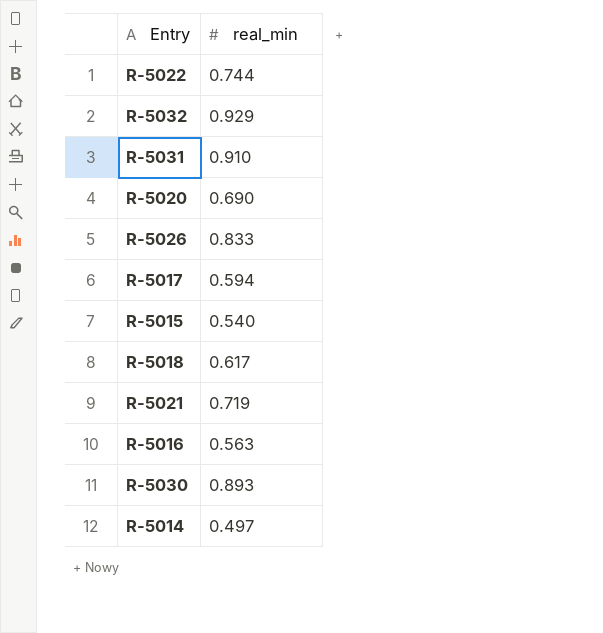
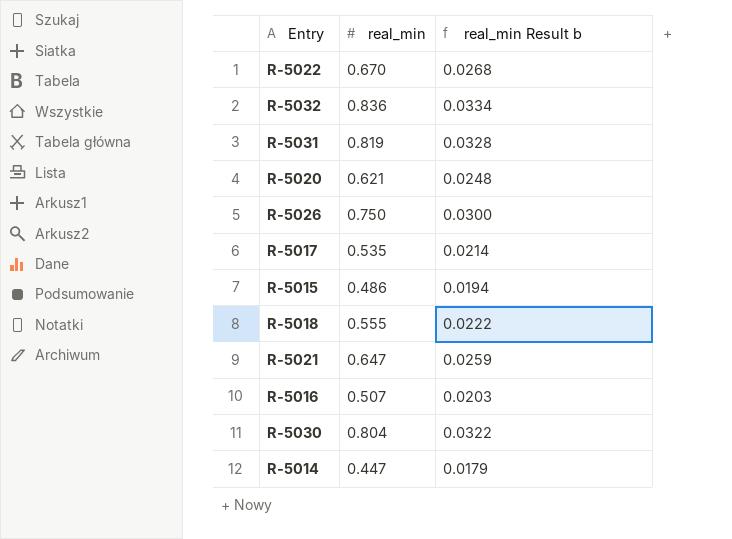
column real_min Result b | formula: none -> [real_min] * 0.04
R-5022 | real_min: 0.744 -> 0.670
R-5032 | real_min: 0.929 -> 0.836
R-5031 | real_min: 0.910 -> 0.819
R-5020 | real_min: 0.690 -> 0.621
R-5026 | real_min: 0.833 -> 0.750
R-5017 | real_min: 0.594 -> 0.535
R-5015 | real_min: 0.540 -> 0.486
R-5018 | real_min: 0.617 -> 0.555
R-5021 | real_min: 0.719 -> 0.647
R-5016 | real_min: 0.563 -> 0.507
R-5030 | real_min: 0.893 -> 0.804
R-5014 | real_min: 0.497 -> 0.447

